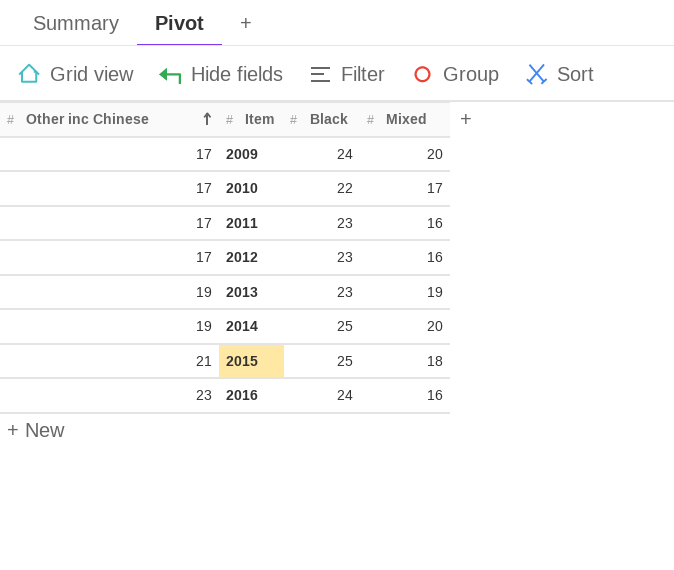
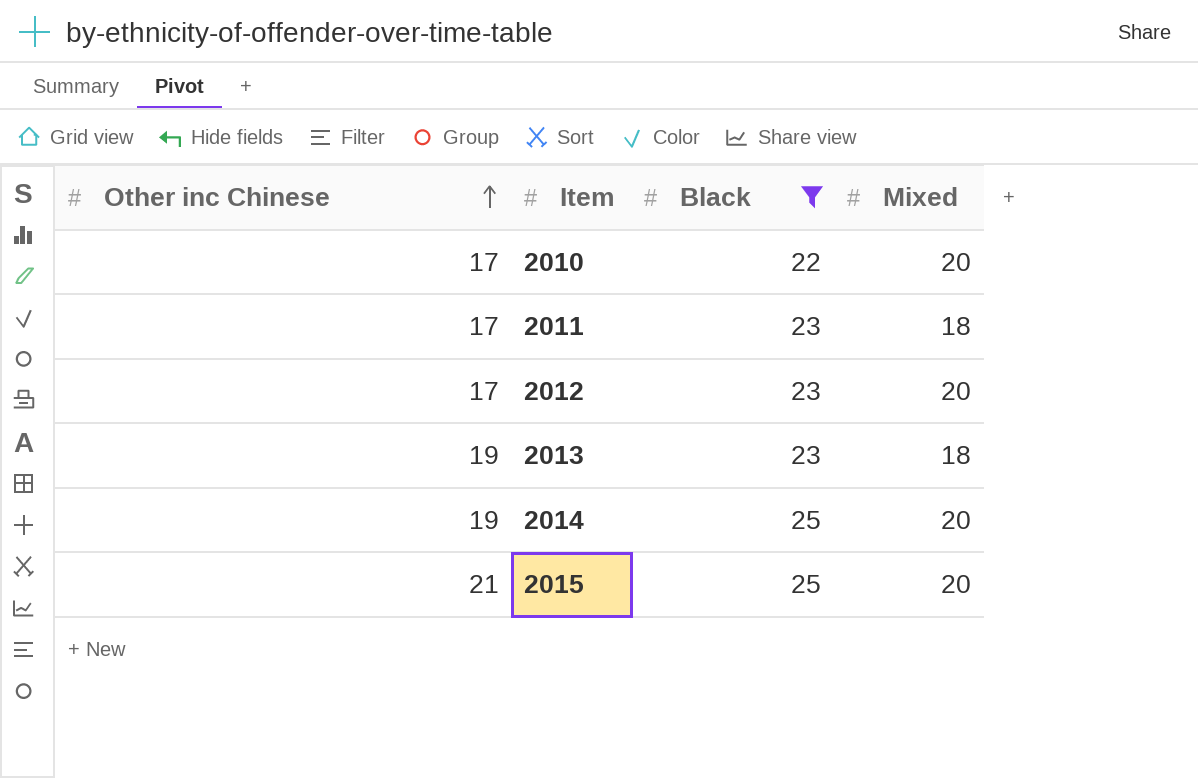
filter: none -> Black != 24
2010 | Mixed: 17 -> 20
2011 | Mixed: 16 -> 18
2012 | Mixed: 16 -> 20
2013 | Mixed: 19 -> 18
2015 | Mixed: 18 -> 20

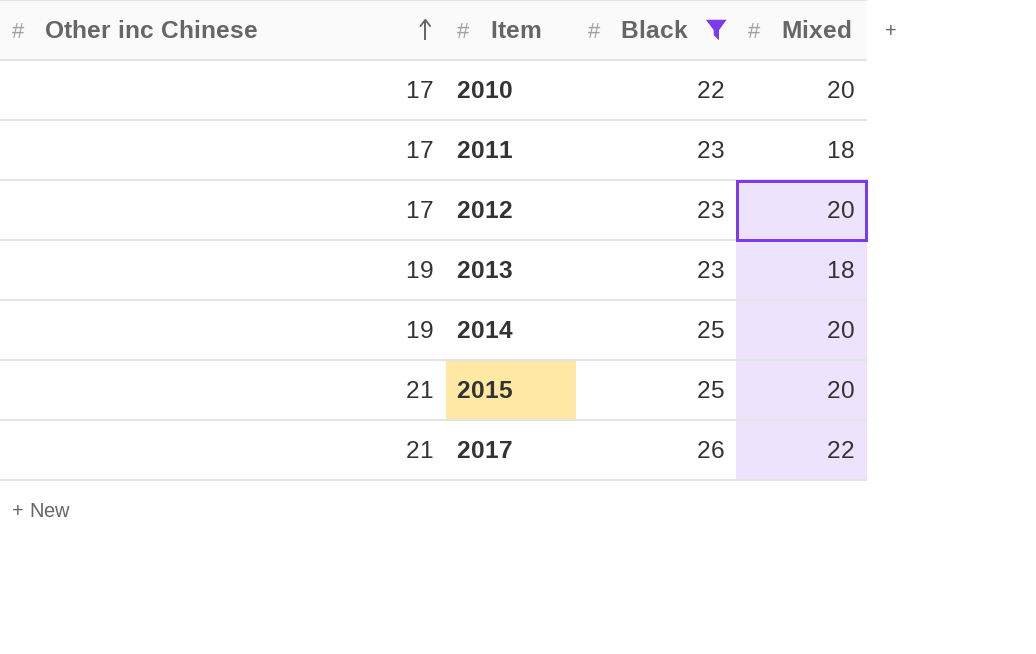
row 2017: none -> 21 | 26 | 22

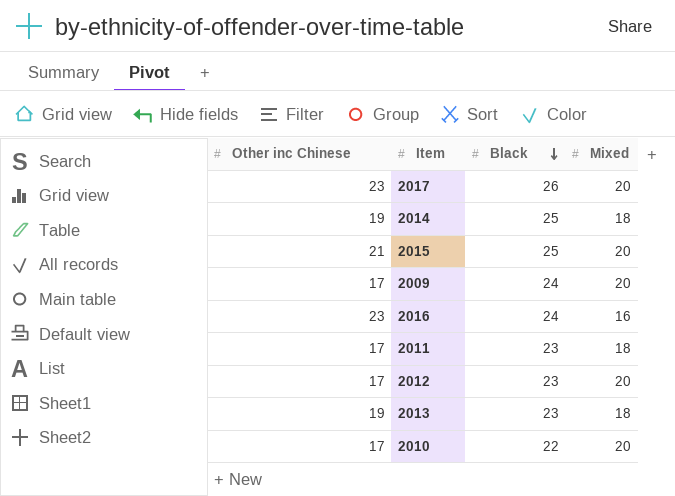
filter: Black != 24 -> none
row order: Other inc Chinese ascending -> Black descending
2017 | Other inc Chinese: 21 -> 23
2017 | Mixed: 22 -> 20
2014 | Mixed: 20 -> 18

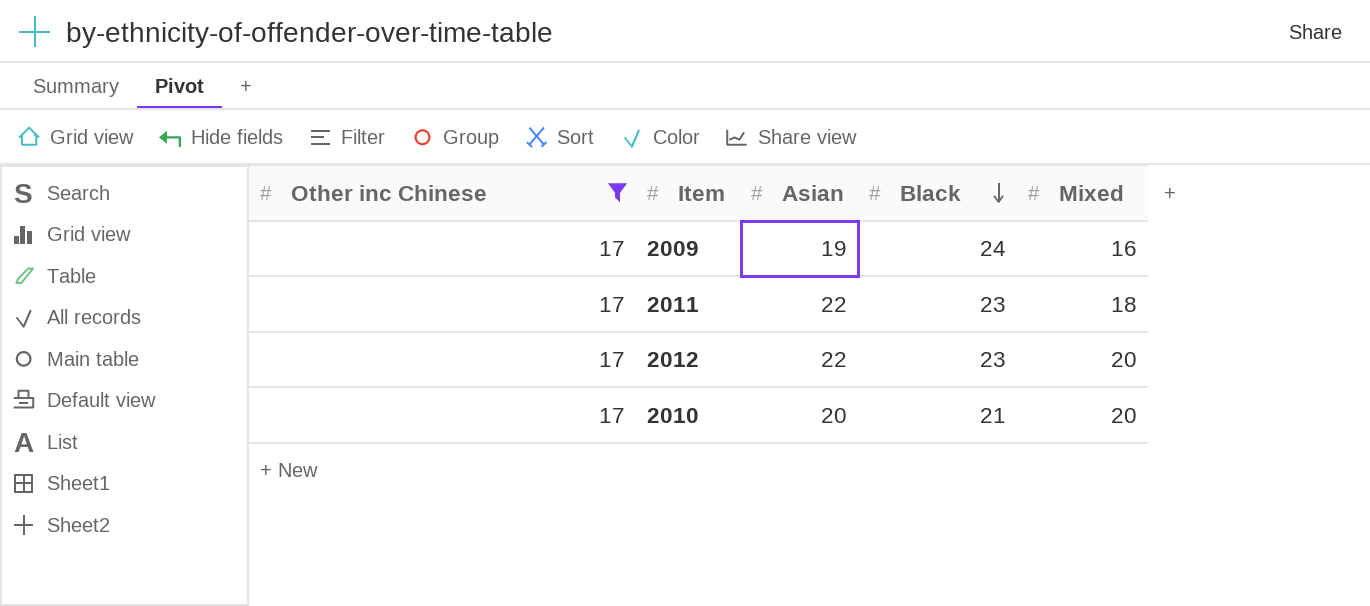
filter: none -> Other inc Chinese = 17
column Asian | position: none -> 3
2009 | Mixed: 20 -> 16
2010 | Black: 22 -> 21

